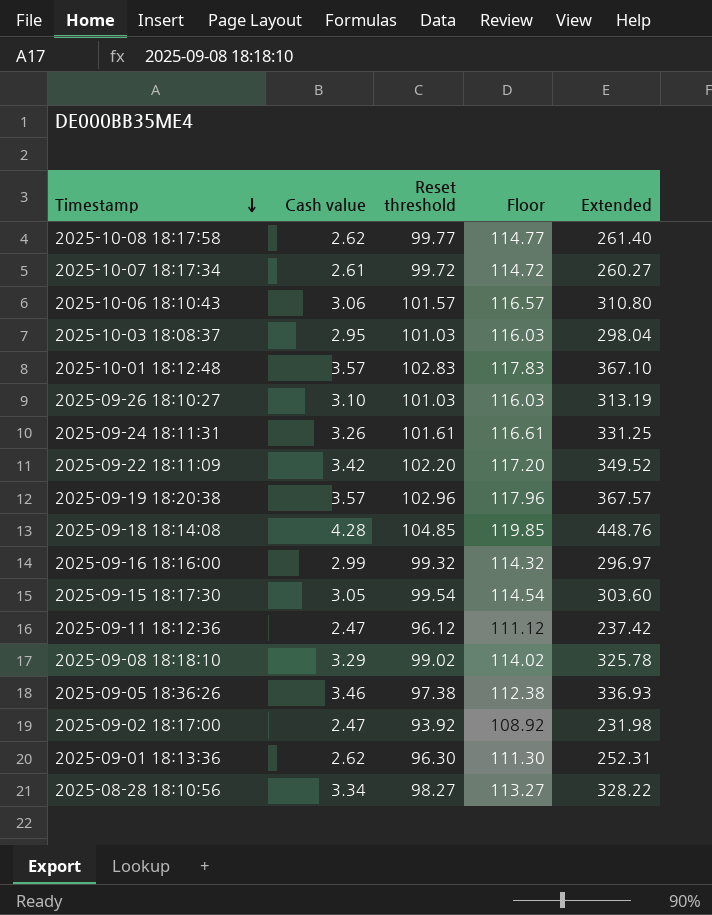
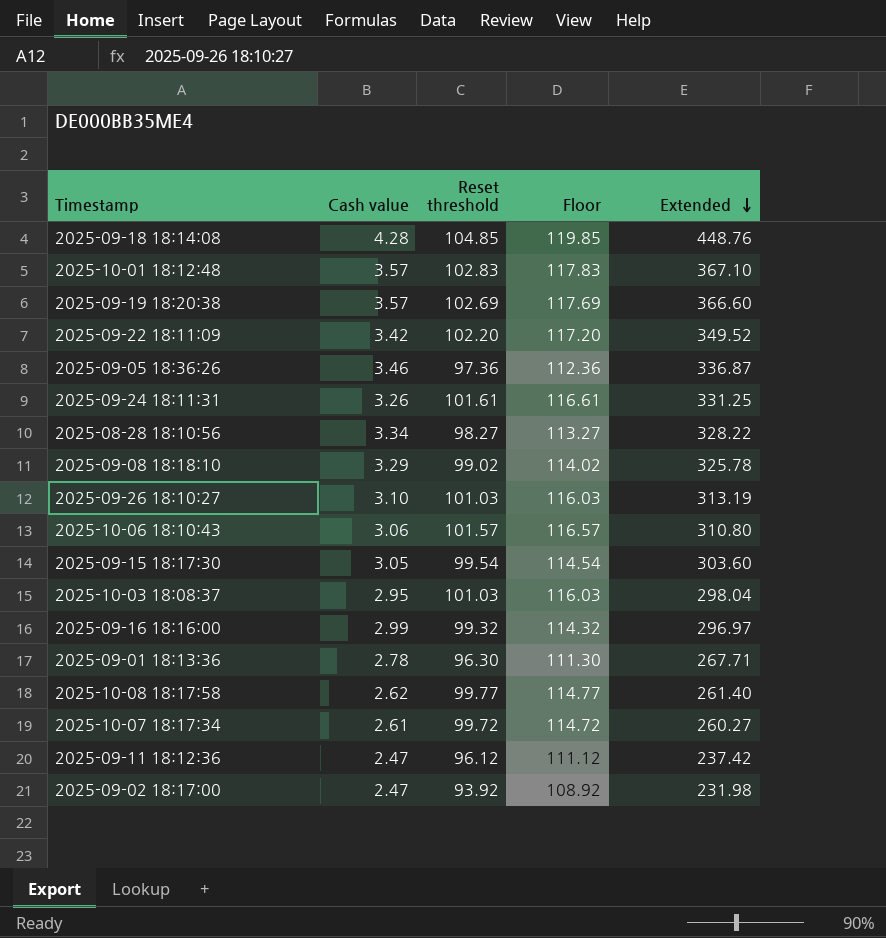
row order: Timestamp descending -> Extended descending
2025-09-19 18:20:38 | Reset threshold: 102.96 -> 102.69
2025-09-19 18:20:38 | Floor: 117.96 -> 117.69
2025-09-19 18:20:38 | Extended: 367.57 -> 366.60
2025-09-05 18:36:26 | Reset threshold: 97.38 -> 97.36
2025-09-05 18:36:26 | Floor: 112.38 -> 112.36
2025-09-05 18:36:26 | Extended: 336.93 -> 336.87
2025-09-01 18:13:36 | Cash value: 2.62 -> 2.78
2025-09-01 18:13:36 | Extended: 252.31 -> 267.71

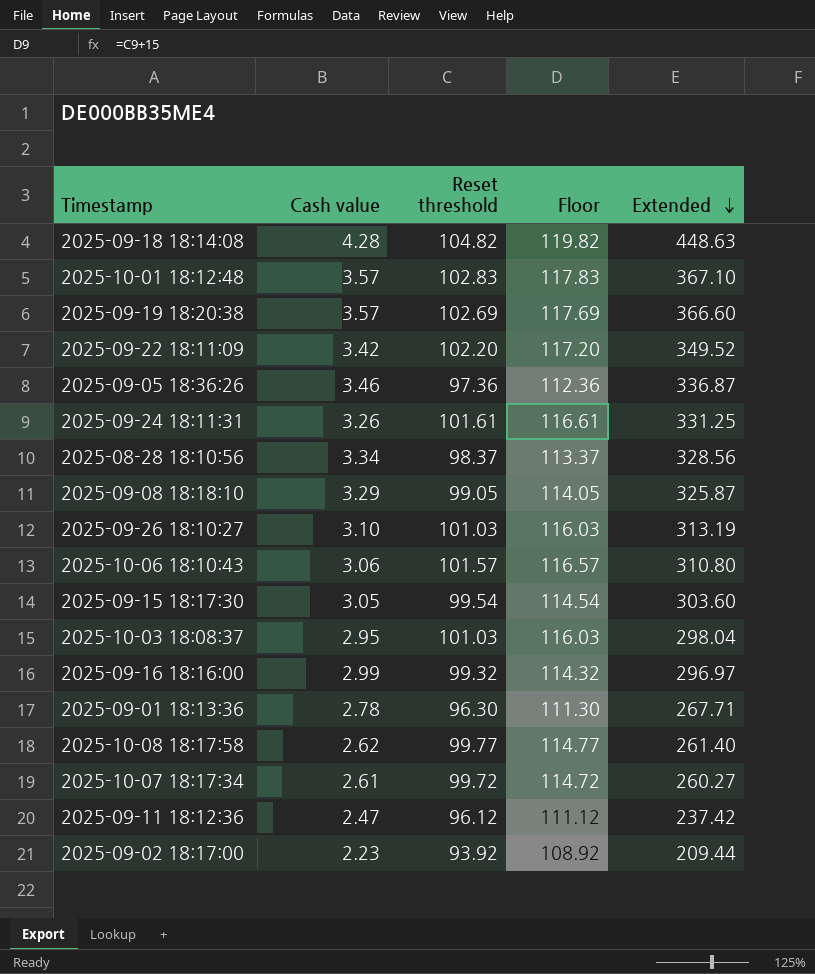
2025-09-18 18:14:08 | Reset threshold: 104.85 -> 104.82
2025-09-18 18:14:08 | Floor: 119.85 -> 119.82
2025-09-18 18:14:08 | Extended: 448.76 -> 448.63
2025-08-28 18:10:56 | Reset threshold: 98.27 -> 98.37
2025-08-28 18:10:56 | Floor: 113.27 -> 113.37
2025-08-28 18:10:56 | Extended: 328.22 -> 328.56
2025-09-08 18:18:10 | Reset threshold: 99.02 -> 99.05
2025-09-08 18:18:10 | Floor: 114.02 -> 114.05
2025-09-08 18:18:10 | Extended: 325.78 -> 325.87
2025-09-02 18:17:00 | Cash value: 2.47 -> 2.23
2025-09-02 18:17:00 | Extended: 231.98 -> 209.44

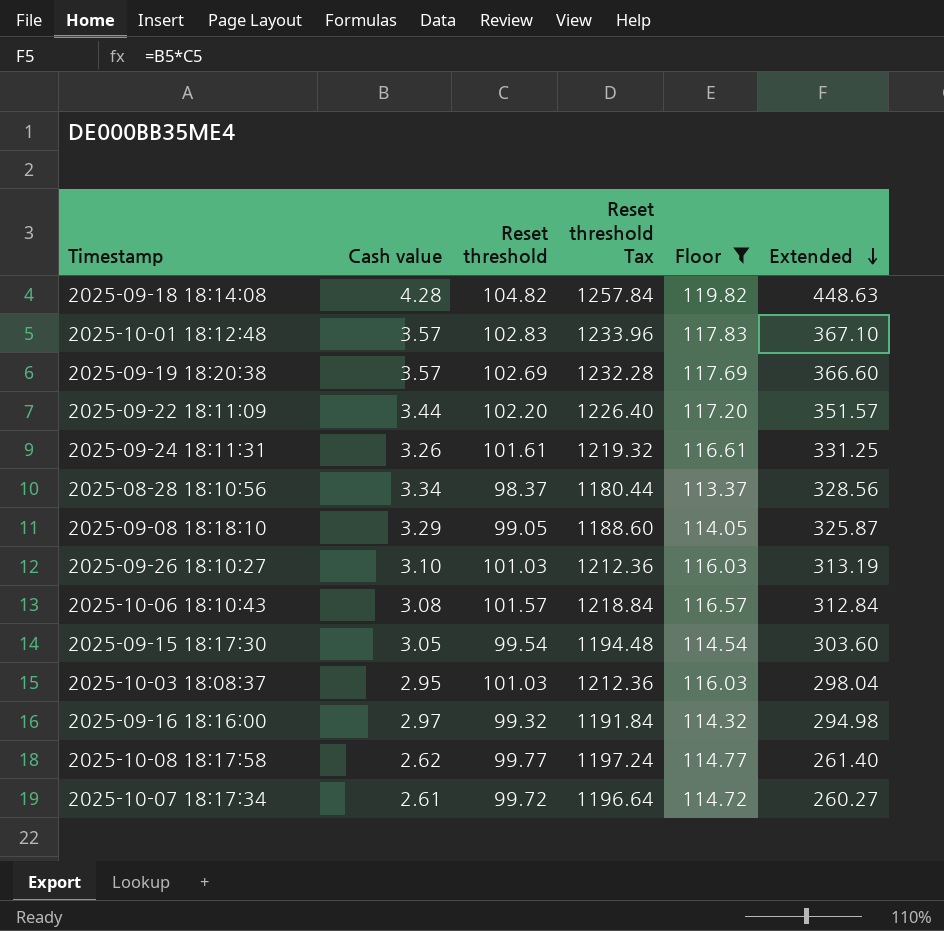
filter: none -> Floor >= 113.37
column Reset threshold Tax | formula: none -> [Reset threshold] * 12
2025-09-22 18:11:09 | Cash value: 3.42 -> 3.44
2025-09-22 18:11:09 | Extended: 349.52 -> 351.57
2025-10-06 18:10:43 | Cash value: 3.06 -> 3.08
2025-10-06 18:10:43 | Extended: 310.80 -> 312.84
2025-09-16 18:16:00 | Cash value: 2.99 -> 2.97
2025-09-16 18:16:00 | Extended: 296.97 -> 294.98

